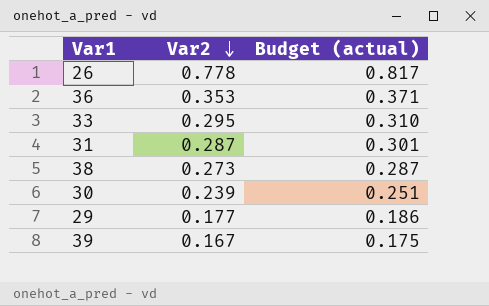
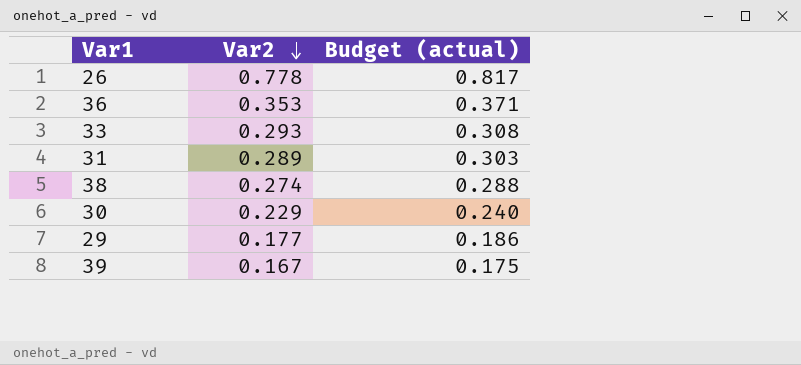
33 | Var2: 0.295 -> 0.293
33 | Budget (actual): 0.310 -> 0.308
31 | Var2: 0.287 -> 0.289
31 | Budget (actual): 0.301 -> 0.303
38 | Var2: 0.273 -> 0.274
38 | Budget (actual): 0.287 -> 0.288
30 | Var2: 0.239 -> 0.229
30 | Budget (actual): 0.251 -> 0.240

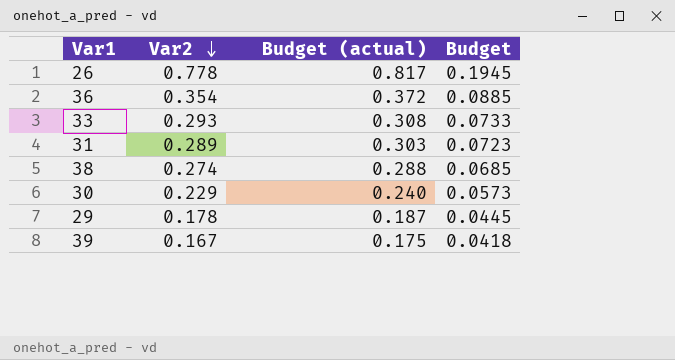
column Budget | formula: none -> [Var2] * 0.25
36 | Var2: 0.353 -> 0.354
36 | Budget (actual): 0.371 -> 0.372
29 | Var2: 0.177 -> 0.178
29 | Budget (actual): 0.186 -> 0.187

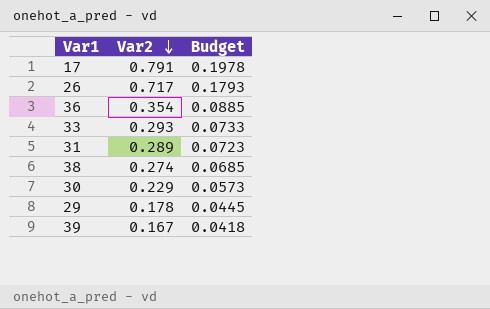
column Budget (actual) | formula: [Var2] * 1.05 -> none
row 17: none -> 0.791 | 0.1978
26 | Var2: 0.778 -> 0.717
26 | Budget: 0.1945 -> 0.1793

